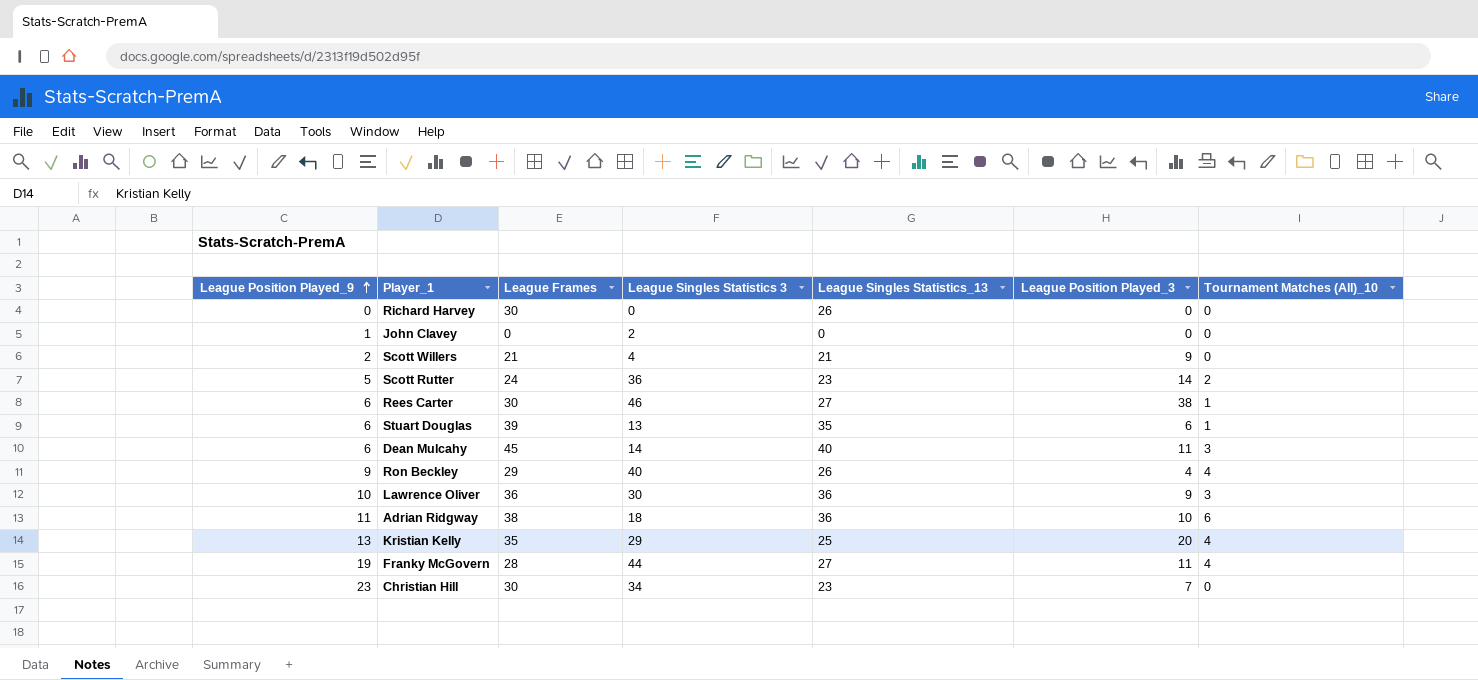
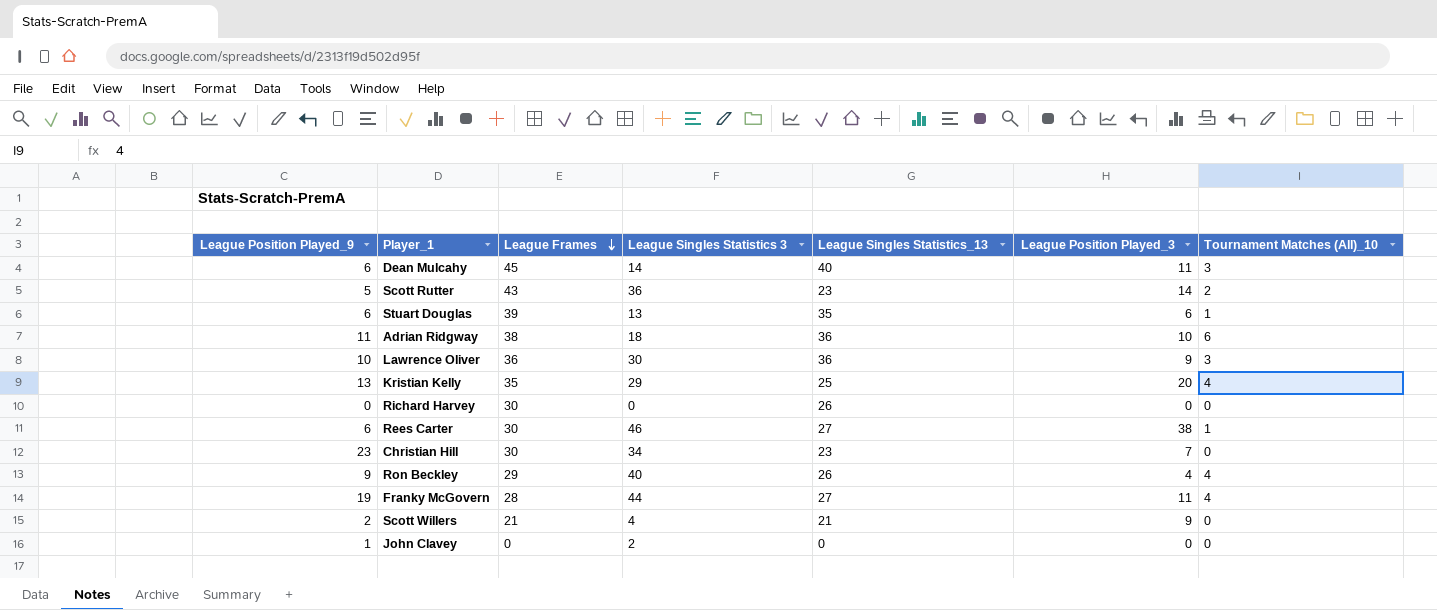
row order: League Position Played_9 ascending -> League Frames descending
Scott Rutter | League Frames: 24 -> 43

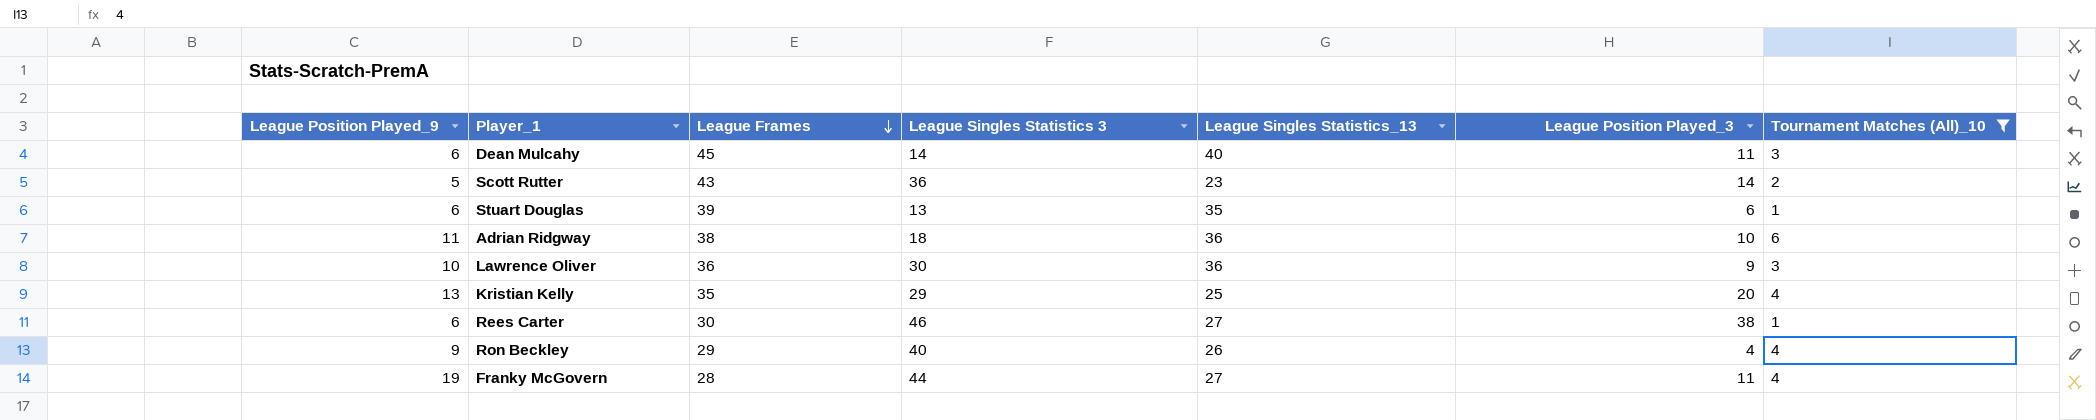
filter: none -> Tournament Matches (All)_10 != 0

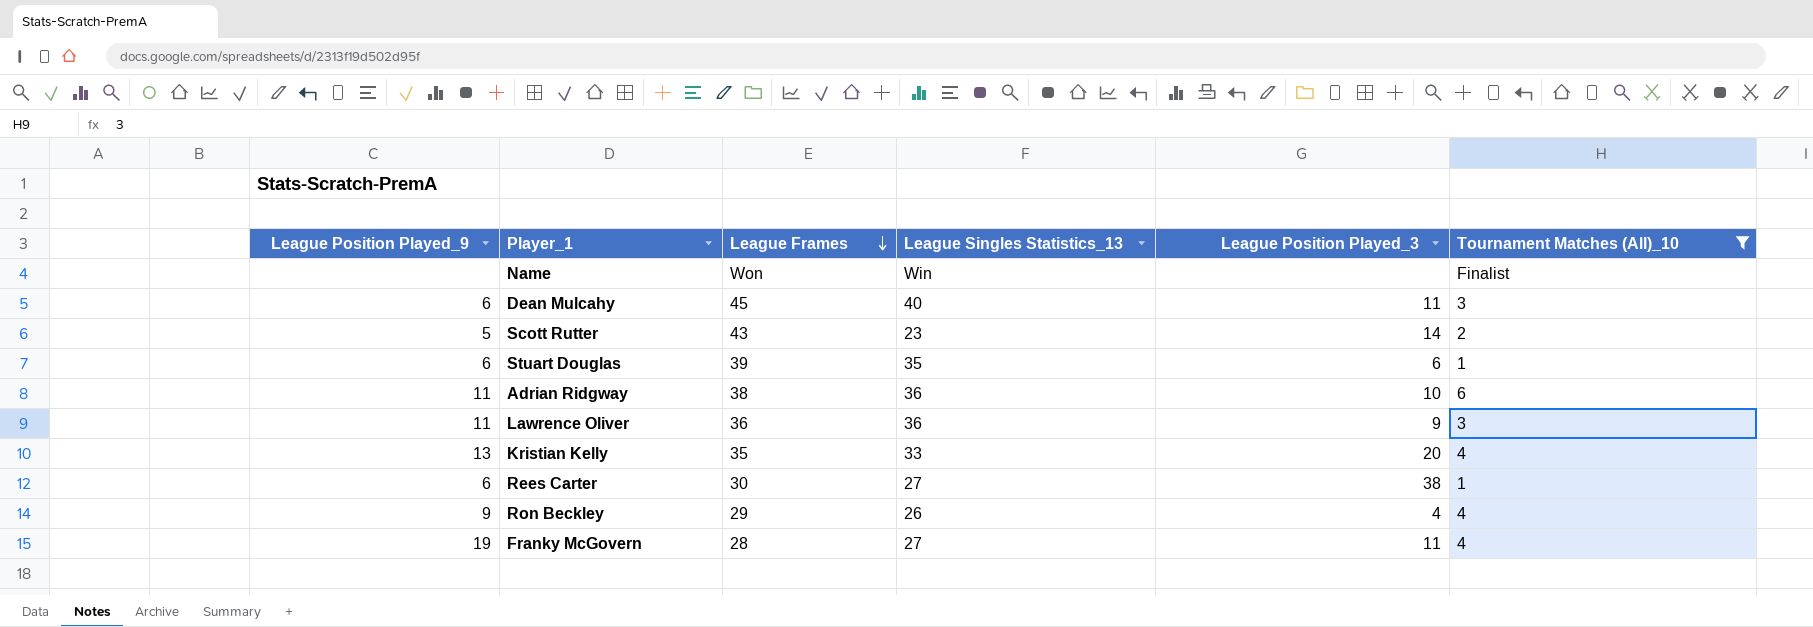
column League Singles Statistics 3 | position: 4 -> none
row Name: none -> none | Won | Win | none | Finalist
Lawrence Oliver | League Position Played_9: 10 -> 11
Kristian Kelly | League Singles Statistics_13: 25 -> 33

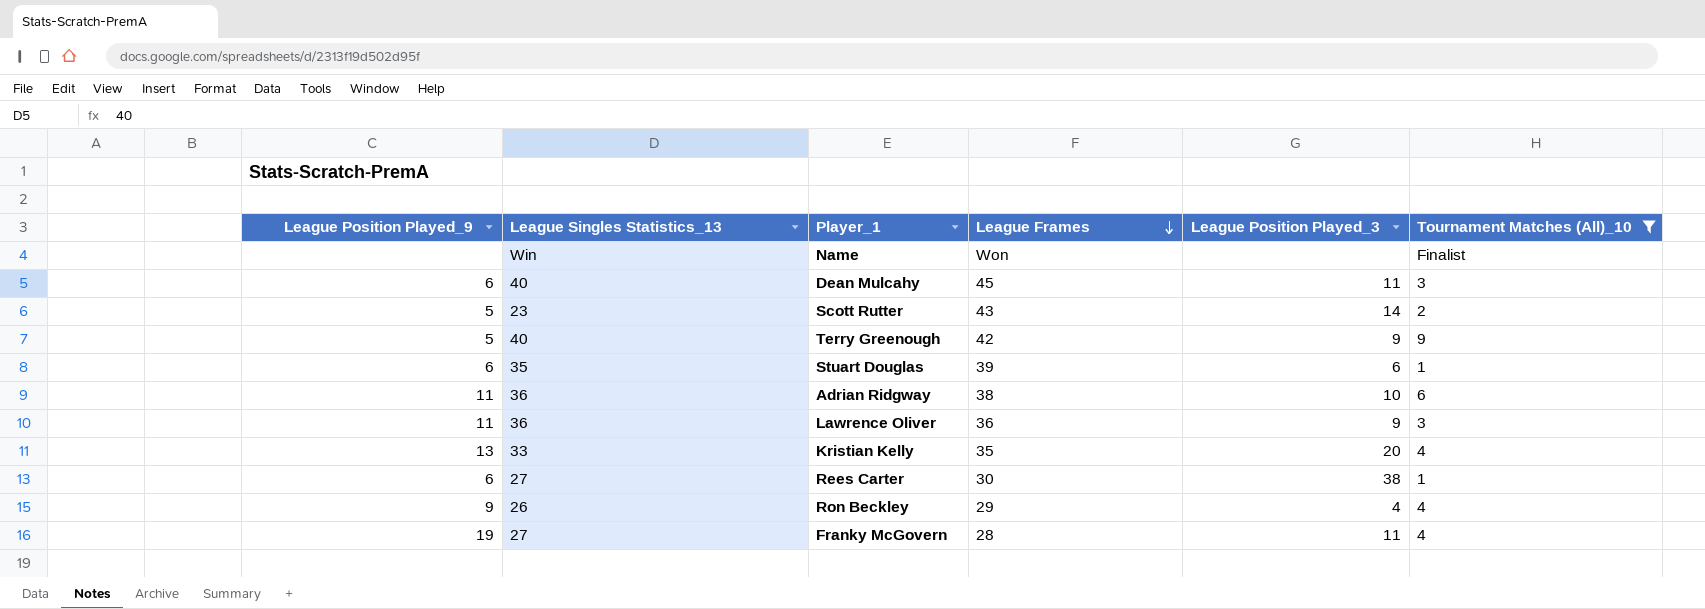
column League Singles Statistics_13 | position: 4 -> 2
row Terry Greenough: none -> 5 | 40 | 42 | 9 | 9

